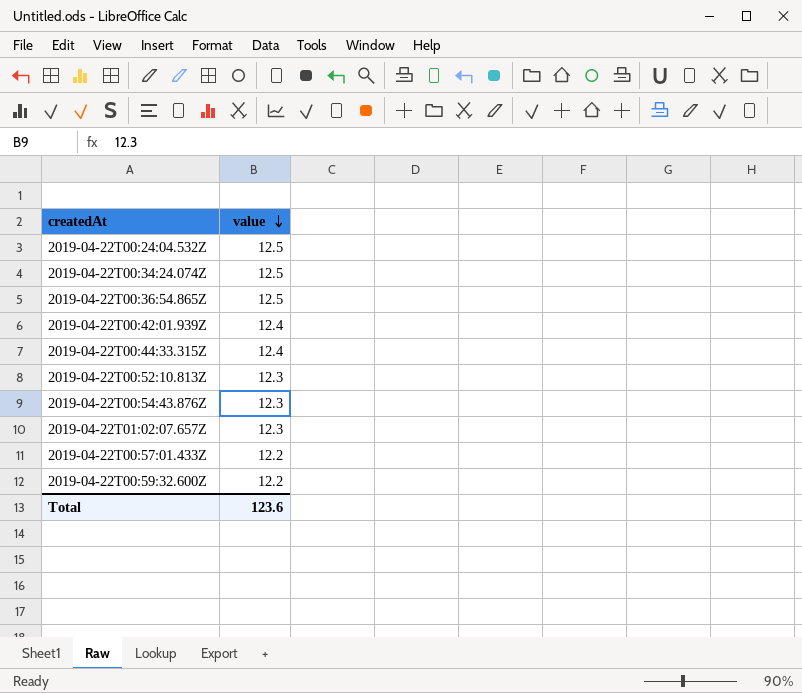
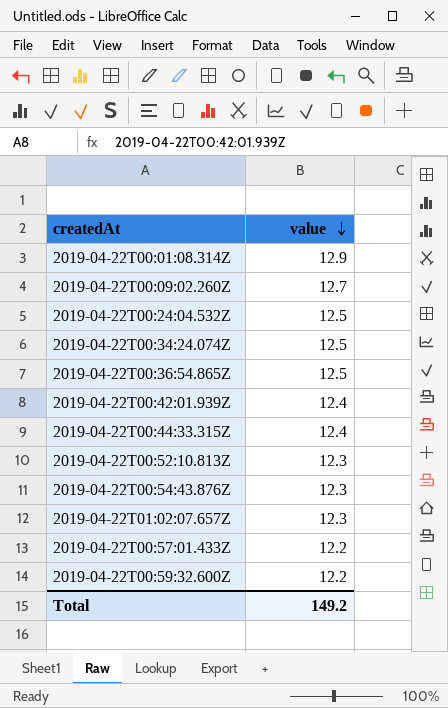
row 2019-04-22T00:01:08.314Z: none -> 12.9
row 2019-04-22T00:09:02.260Z: none -> 12.7
Total | value: 123.6 -> 149.2

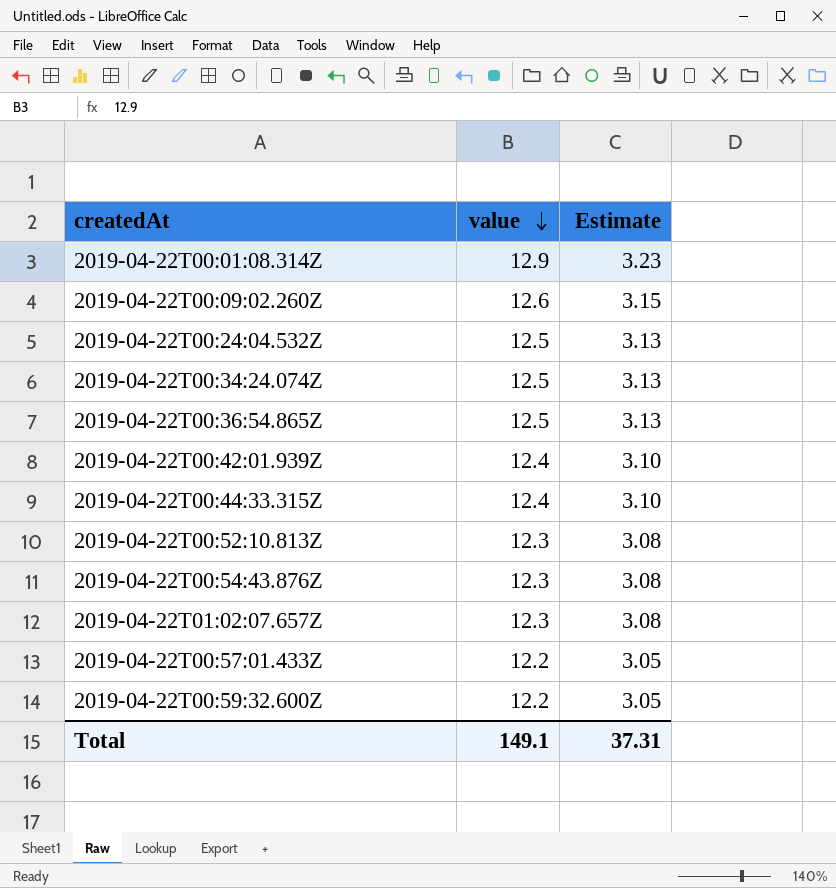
column Estimate | formula: none -> [value] * 0.25
2019-04-22T00:09:02.260Z | value: 12.7 -> 12.6
Total | value: 149.2 -> 149.1

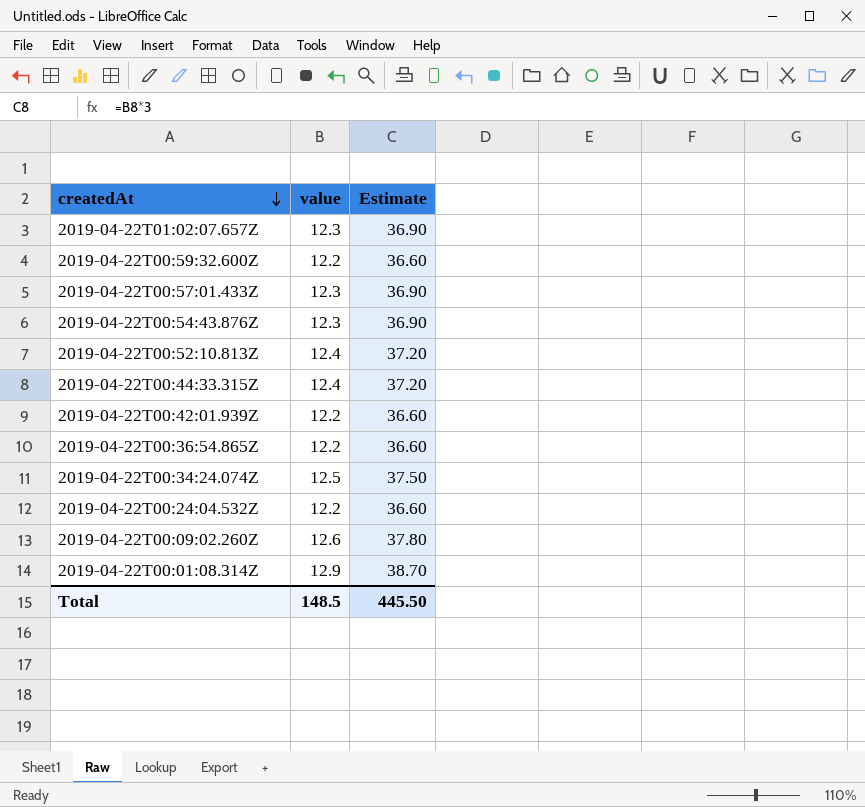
row order: value descending -> createdAt descending
column Estimate | formula: [value] * 0.25 -> [value] * 3
2019-04-22T00:57:01.433Z | value: 12.2 -> 12.3
2019-04-22T00:52:10.813Z | value: 12.3 -> 12.4
2019-04-22T00:42:01.939Z | value: 12.4 -> 12.2
2019-04-22T00:36:54.865Z | value: 12.5 -> 12.2
2019-04-22T00:24:04.532Z | value: 12.5 -> 12.2
Total | value: 149.1 -> 148.5
Total | Estimate: 37.31 -> 445.50

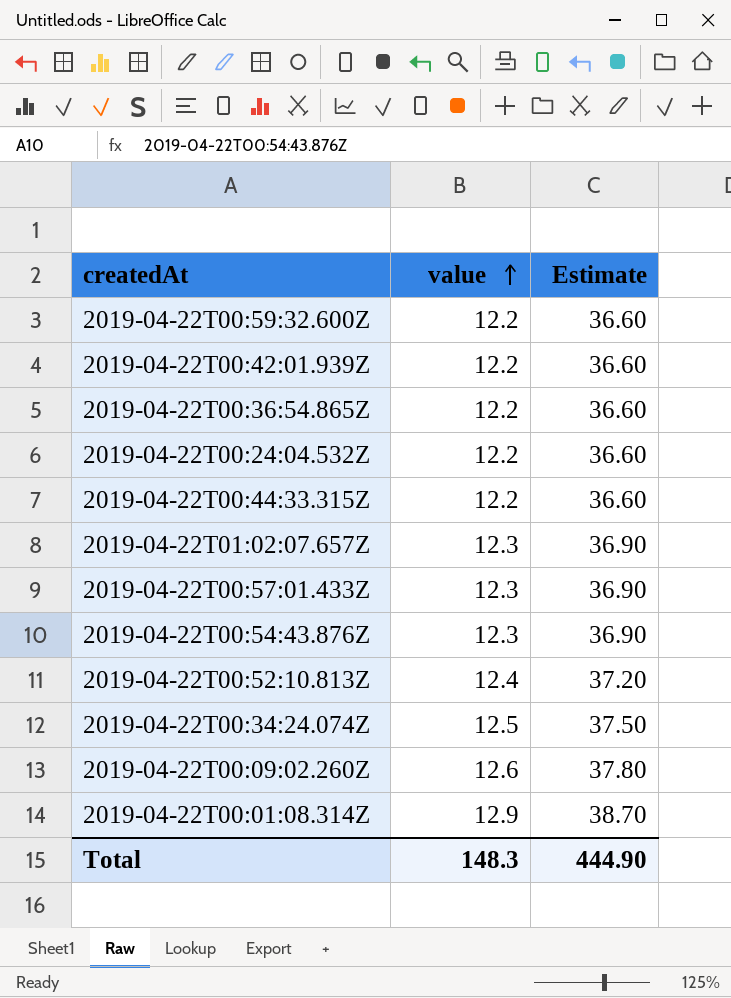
row order: createdAt descending -> value ascending
2019-04-22T00:44:33.315Z | value: 12.4 -> 12.2
2019-04-22T00:44:33.315Z | Estimate: 37.20 -> 36.60
Total | value: 148.5 -> 148.3
Total | Estimate: 445.50 -> 444.90

